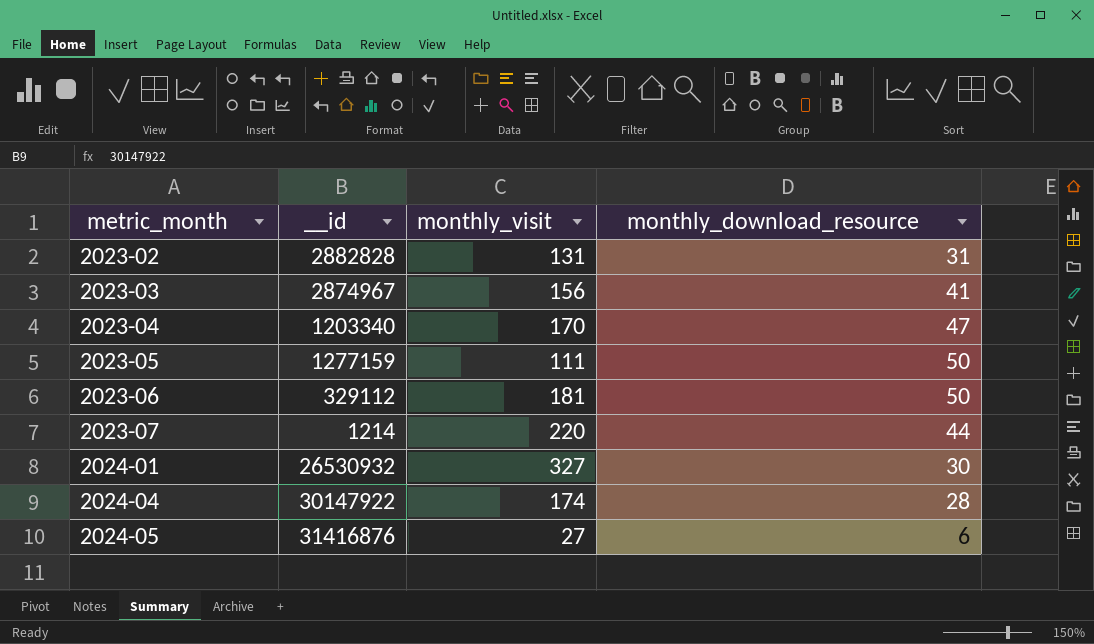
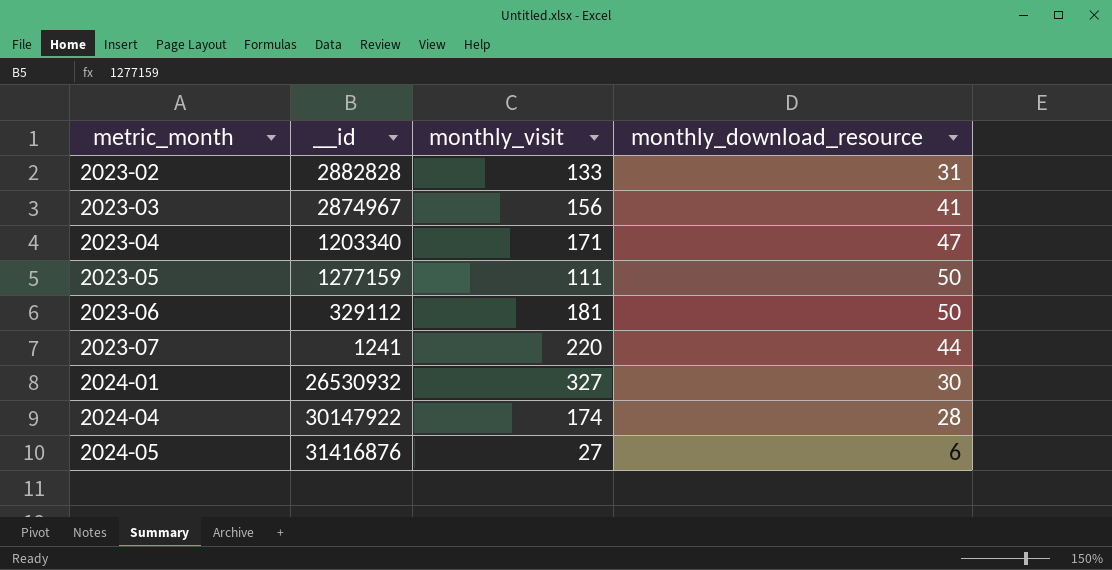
2023-02 | monthly_visit: 131 -> 133
2023-04 | monthly_visit: 170 -> 171
2023-07 | __id: 1214 -> 1241

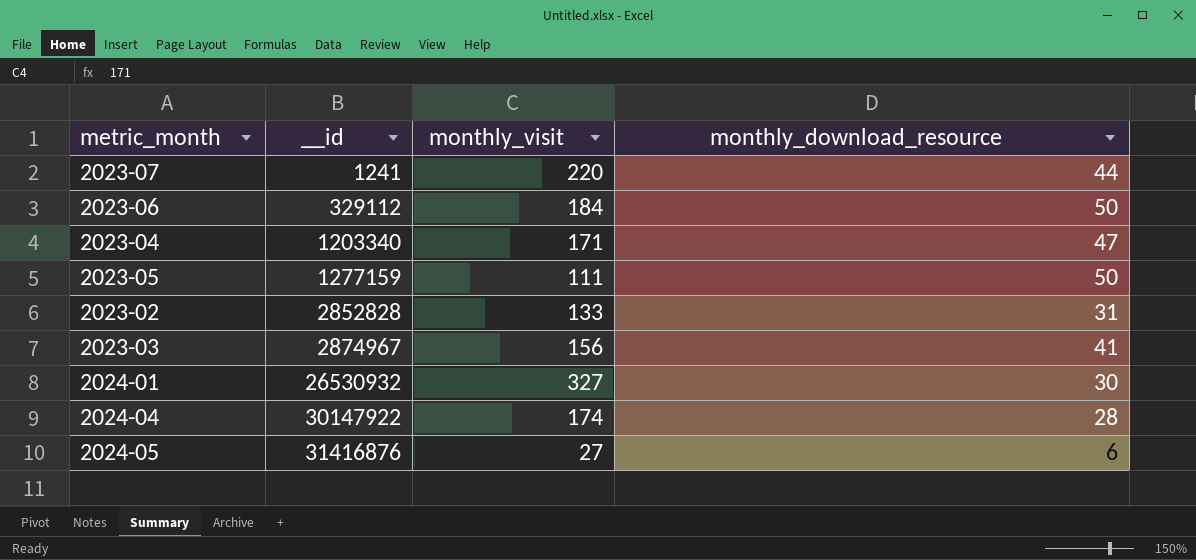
row order: metric_month ascending -> __id ascending
2023-06 | monthly_visit: 181 -> 184
2023-02 | __id: 2882828 -> 2852828

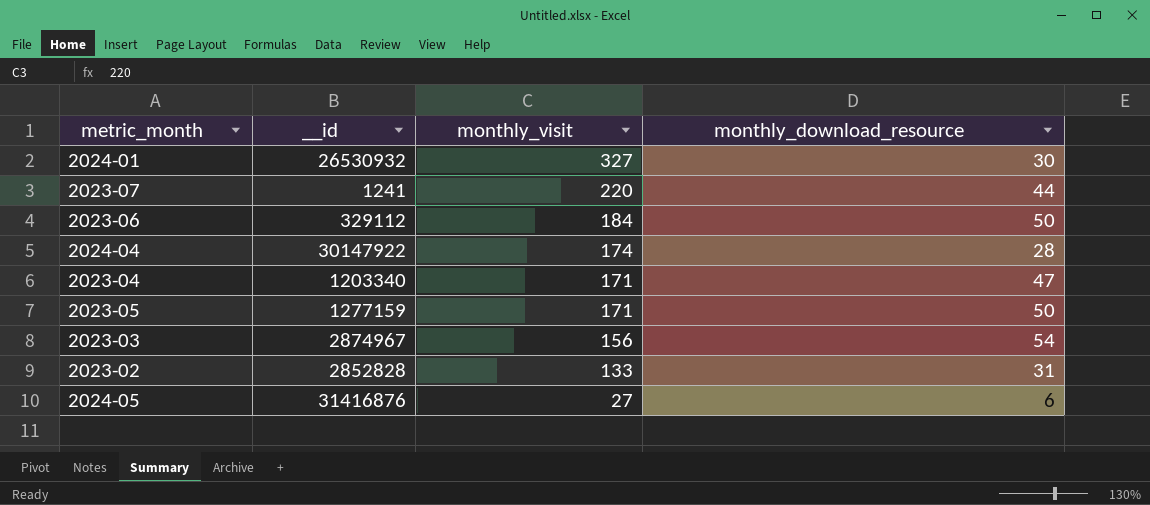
row order: __id ascending -> monthly_visit descending
2023-05 | monthly_visit: 111 -> 171
2023-03 | monthly_download_resource: 41 -> 54

